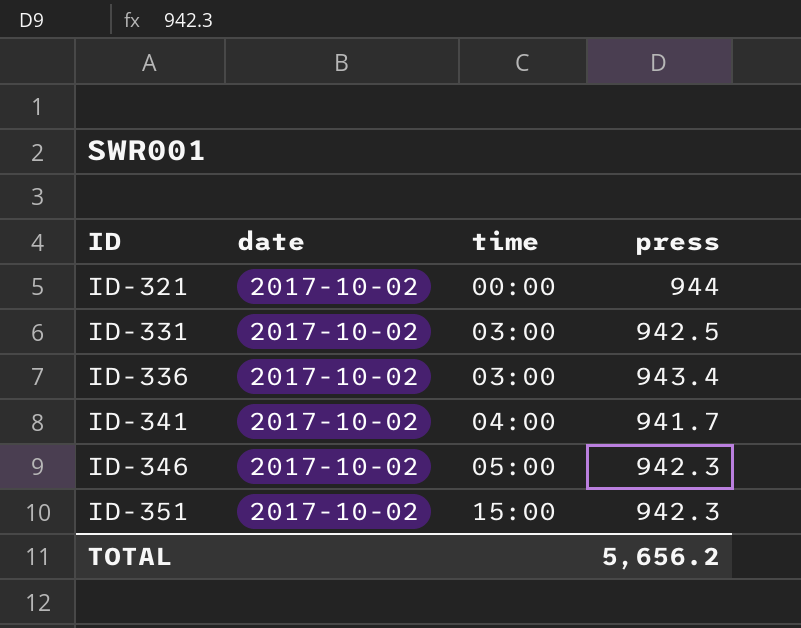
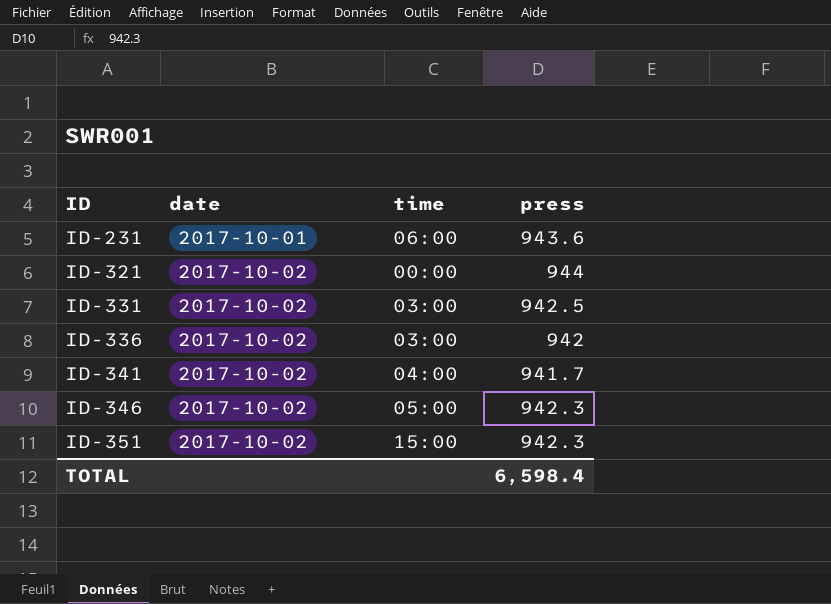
row ID-231: none -> 2017-10-01 | 06:00 | 943.6
ID-336 | press: 943.4 -> 942
TOTAL | press: 5,656.2 -> 6,598.4

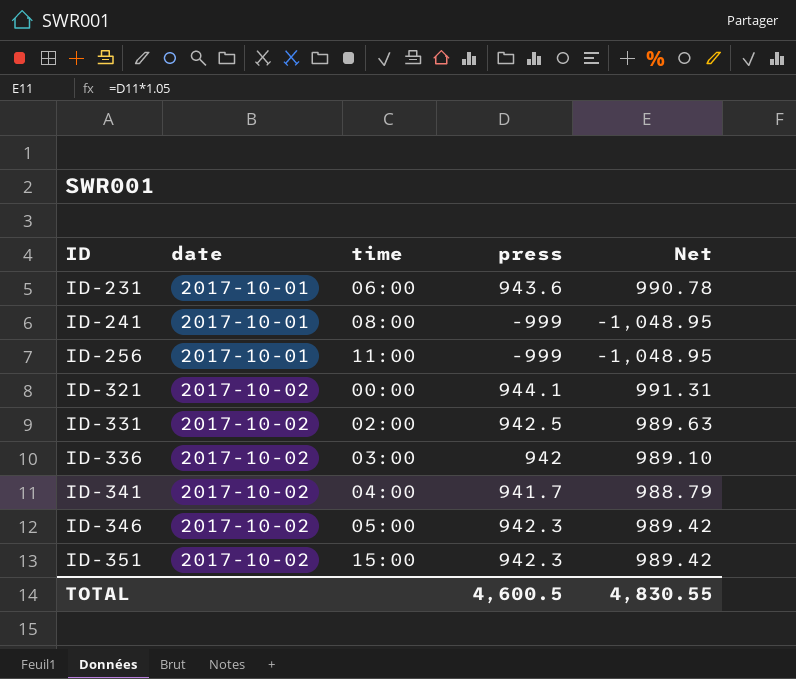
column Net | formula: none -> [press] * 1.05
row ID-241: none -> 2017-10-01 | 08:00 | -999 | -1,048.95
row ID-256: none -> 2017-10-01 | 11:00 | -999 | -1,048.95
ID-321 | press: 944 -> 944.1
ID-331 | time: 03:00 -> 02:00
TOTAL | press: 6,598.4 -> 4,600.5

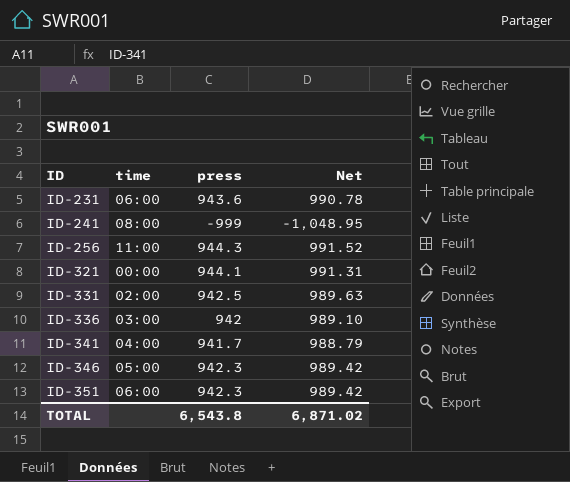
column date | position: 2 -> none
ID-256 | press: -999 -> 944.3
ID-256 | Net: -1,048.95 -> 991.52
ID-351 | time: 15:00 -> 06:00
TOTAL | press: 4,600.5 -> 6,543.8
TOTAL | Net: 4,830.55 -> 6,871.02

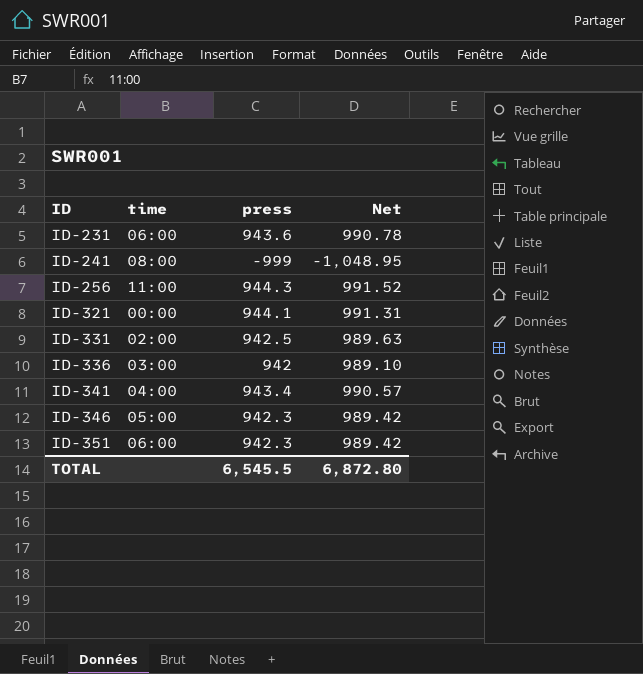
ID-341 | press: 941.7 -> 943.4
ID-341 | Net: 988.79 -> 990.57
TOTAL | press: 6,543.8 -> 6,545.5
TOTAL | Net: 6,871.02 -> 6,872.80

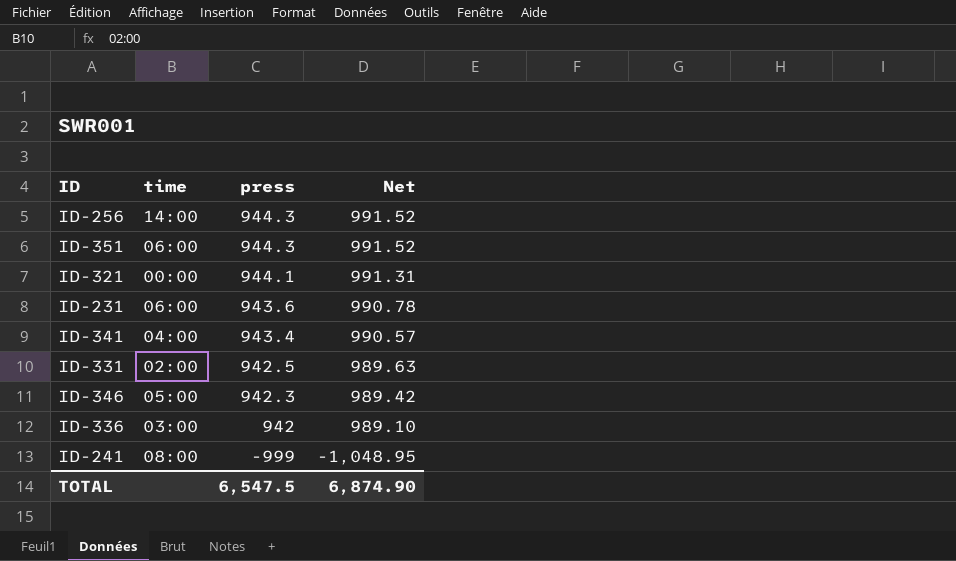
row order: ID ascending -> press descending
ID-256 | time: 11:00 -> 14:00
ID-351 | press: 942.3 -> 944.3
ID-351 | Net: 989.42 -> 991.52
TOTAL | press: 6,545.5 -> 6,547.5
TOTAL | Net: 6,872.80 -> 6,874.90

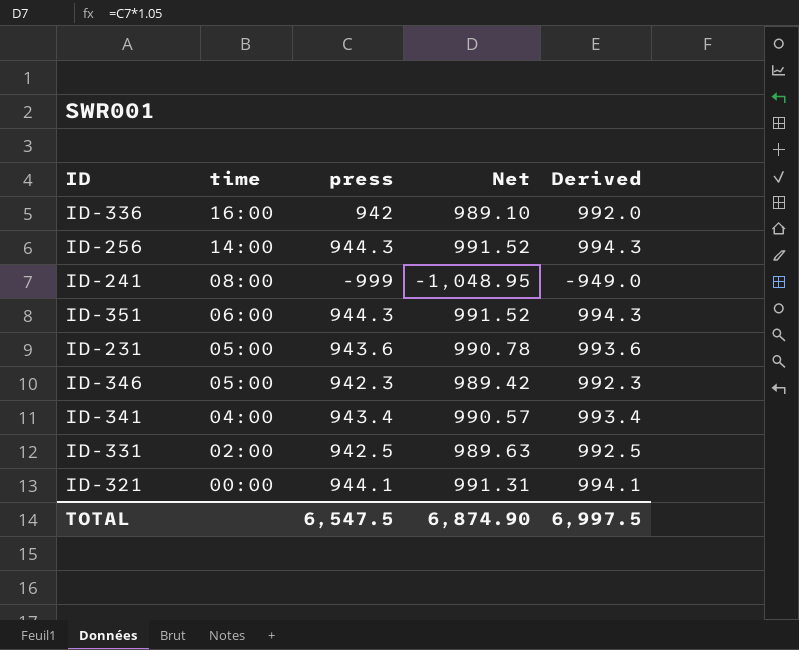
row order: press descending -> time descending
column Derived | formula: none -> [press] + 50
ID-336 | time: 03:00 -> 16:00
ID-231 | time: 06:00 -> 05:00

